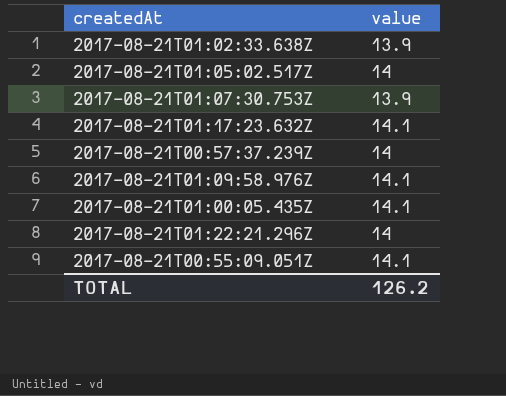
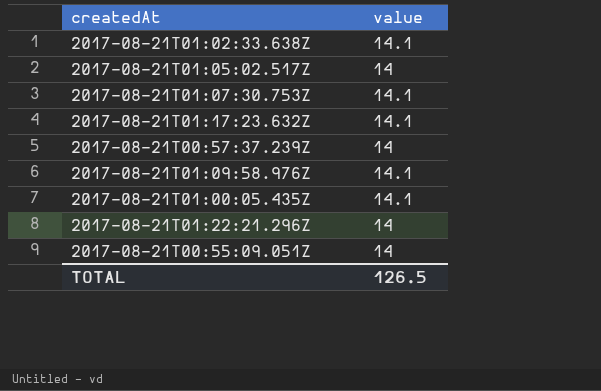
2017-08-21T01:02:33.638Z | value: 13.9 -> 14.1
2017-08-21T01:07:30.753Z | value: 13.9 -> 14.1
2017-08-21T00:55:09.051Z | value: 14.1 -> 14
TOTAL | value: 126.2 -> 126.5

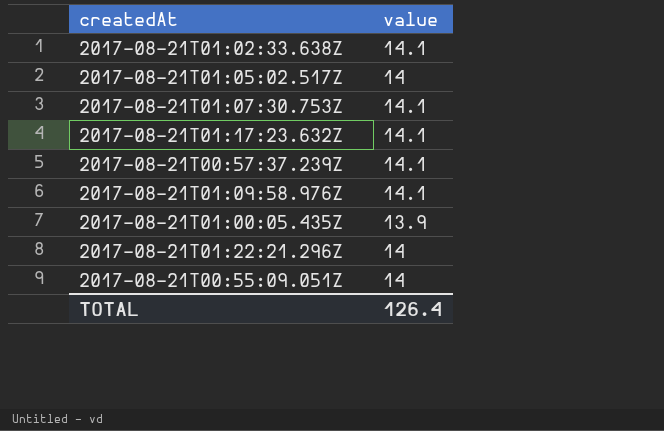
2017-08-21T00:57:37.239Z | value: 14 -> 14.1
2017-08-21T01:00:05.435Z | value: 14.1 -> 13.9
TOTAL | value: 126.5 -> 126.4

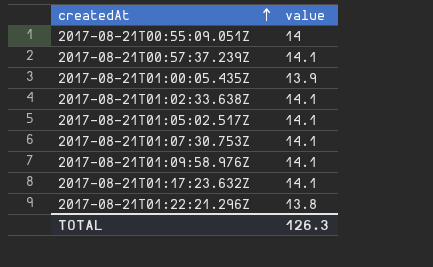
row order: none -> createdAt ascending
2017-08-21T01:05:02.517Z | value: 14 -> 14.1
2017-08-21T01:22:21.296Z | value: 14 -> 13.8
TOTAL | value: 126.4 -> 126.3

